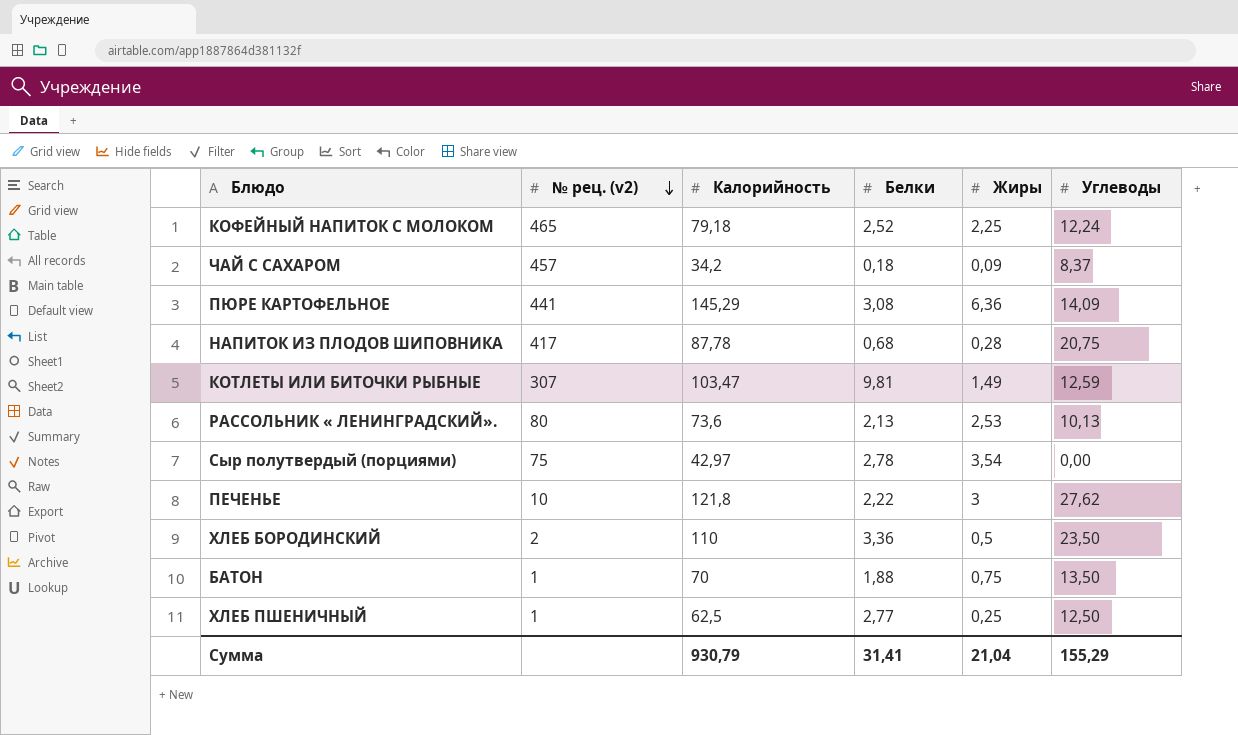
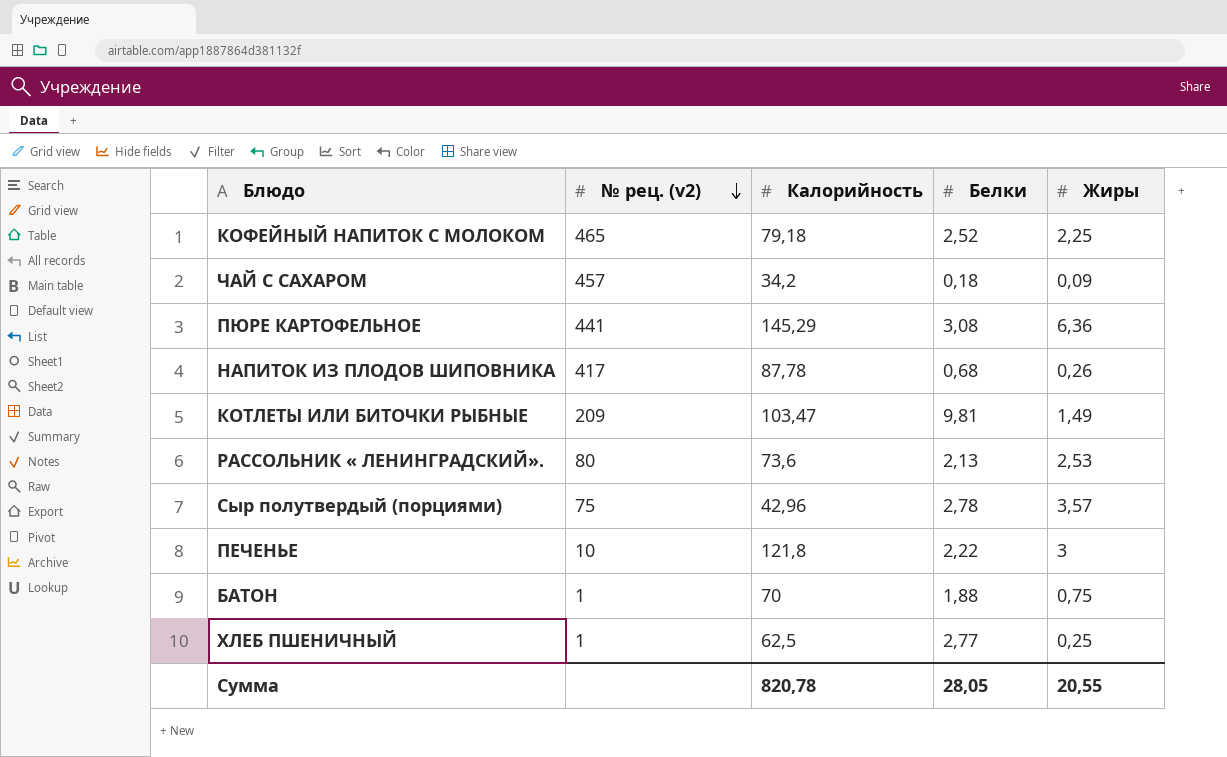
column Углеводы | position: 6 -> none
row ХЛЕБ БОРОДИНСКИЙ: 2 | 110 | 3,36 | 0,5 | 23,50 -> none
НАПИТОК ИЗ ПЛОДОВ ШИПОВНИКА | Жиры: 0,28 -> 0,26
КОТЛЕТЫ ИЛИ БИТОЧКИ РЫБНЫЕ | № рец. (v2): 307 -> 209
Сыр полутвердый (порциями) | Калорийность: 42,97 -> 42,96
Сыр полутвердый (порциями) | Жиры: 3,54 -> 3,57
Сумма | Калорийность: 930,79 -> 820,78
Сумма | Белки: 31,41 -> 28,05
Сумма | Жиры: 21,04 -> 20,55

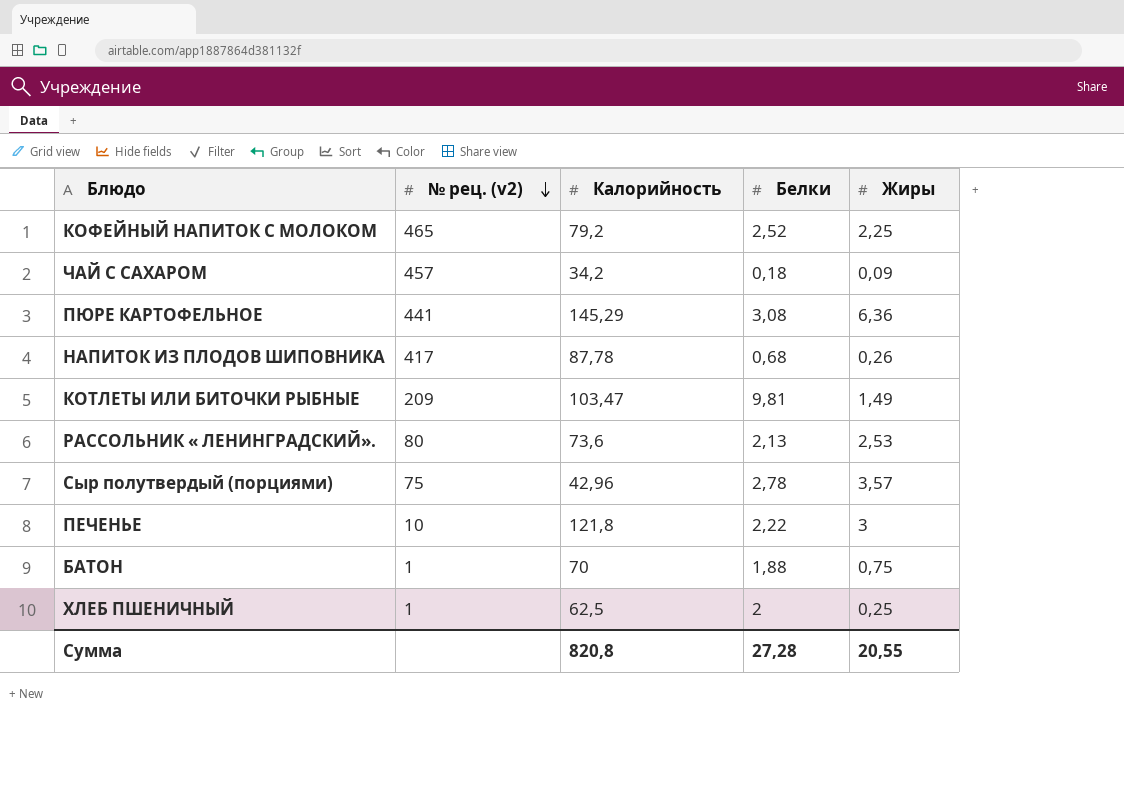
КОФЕЙНЫЙ НАПИТОК С МОЛОКОМ | Калорийность: 79,18 -> 79,2
ХЛЕБ ПШЕНИЧНЫЙ | Белки: 2,77 -> 2
Сумма | Калорийность: 820,78 -> 820,8
Сумма | Белки: 28,05 -> 27,28

